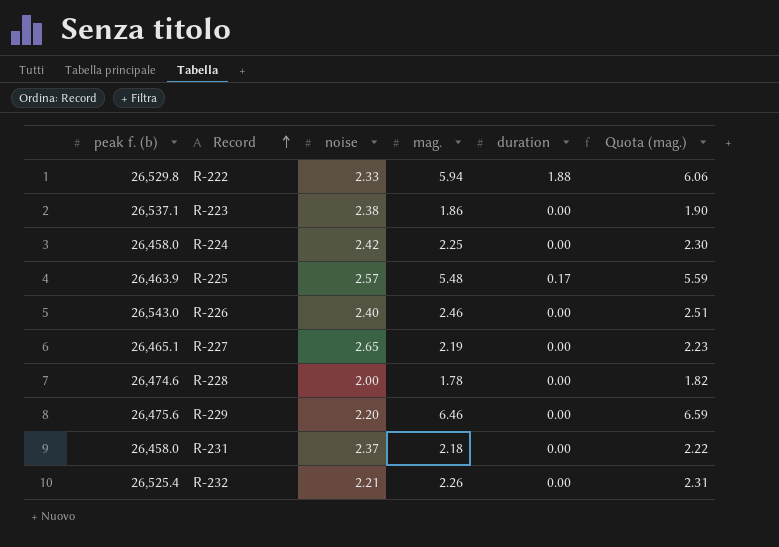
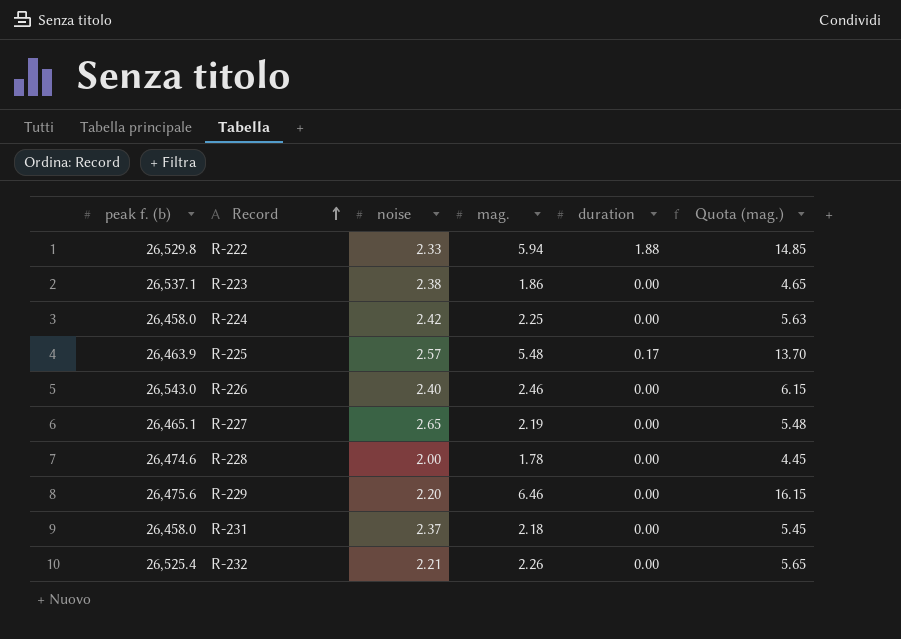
column Quota (mag.) | formula: [mag.] * 1.02 -> [mag.] * 2.5

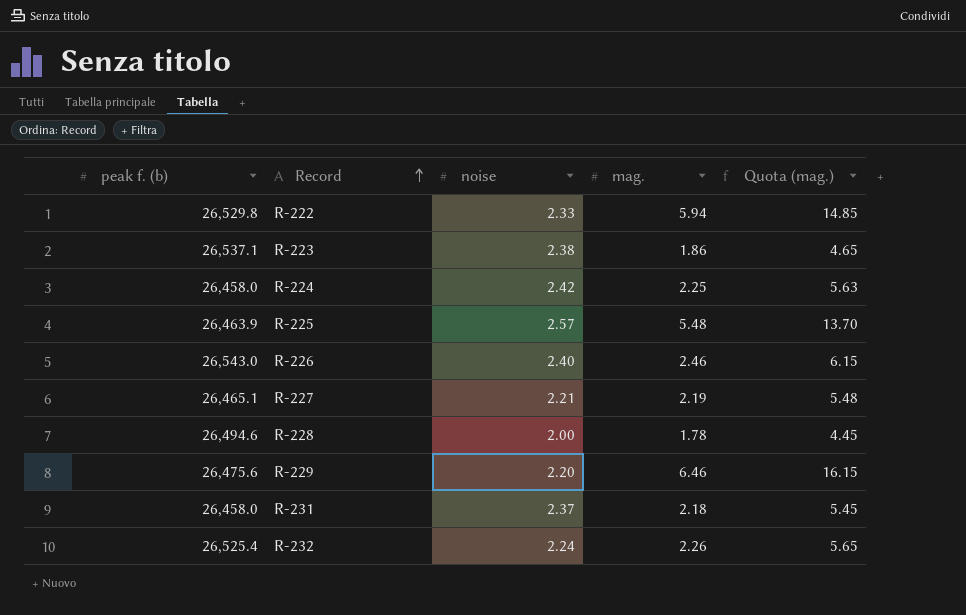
column duration | position: 5 -> none
R-227 | noise: 2.65 -> 2.21
R-228 | peak f. (b): 26,474.6 -> 26,494.6
R-232 | noise: 2.21 -> 2.24

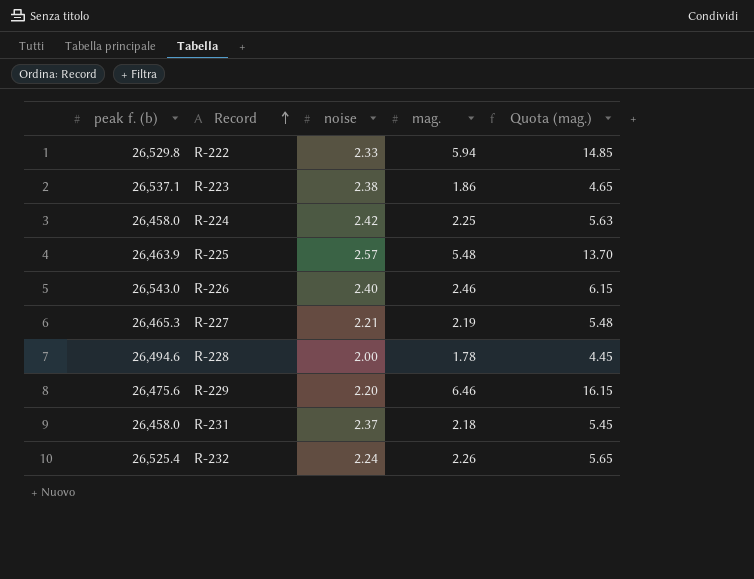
R-227 | peak f. (b): 26,465.1 -> 26,465.3

